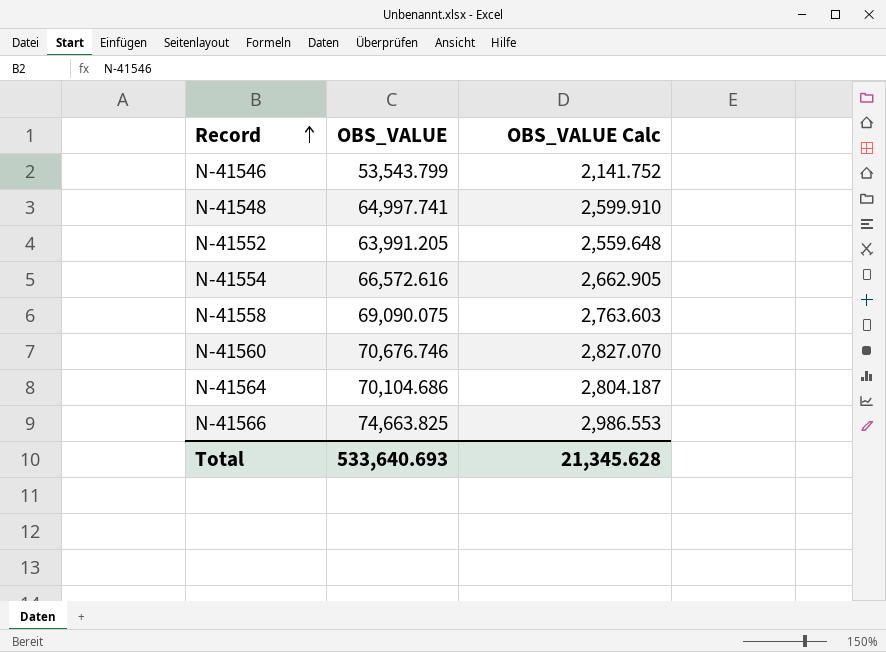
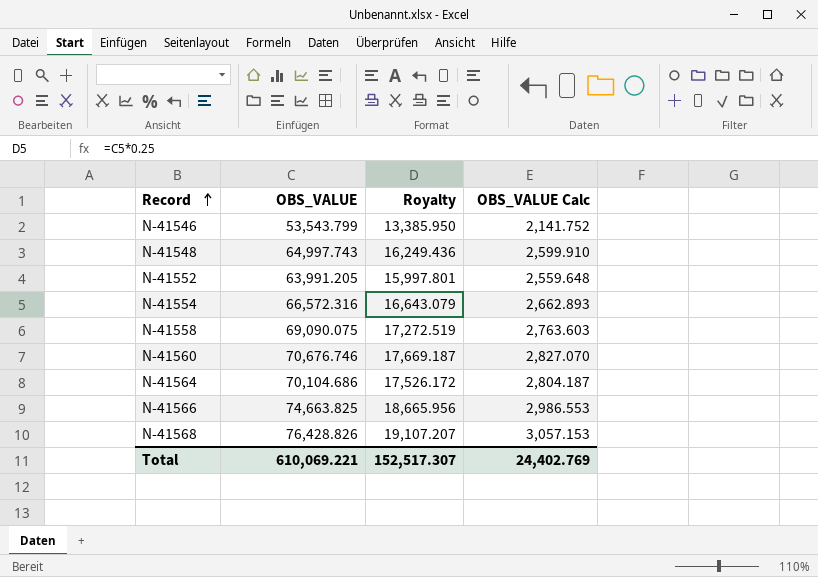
column Royalty | formula: none -> [OBS_VALUE] * 0.25
N-41548 | OBS_VALUE: 64,997.741 -> 64,997.743
N-41554 | OBS_VALUE: 66,572.616 -> 66,572.316
N-41554 | OBS_VALUE Calc: 2,662.905 -> 2,662.893
row N-41568: none -> 76,428.826 | 19,107.207 | 3,057.153
Total | OBS_VALUE: 533,640.693 -> 610,069.221
Total | OBS_VALUE Calc: 21,345.628 -> 24,402.769

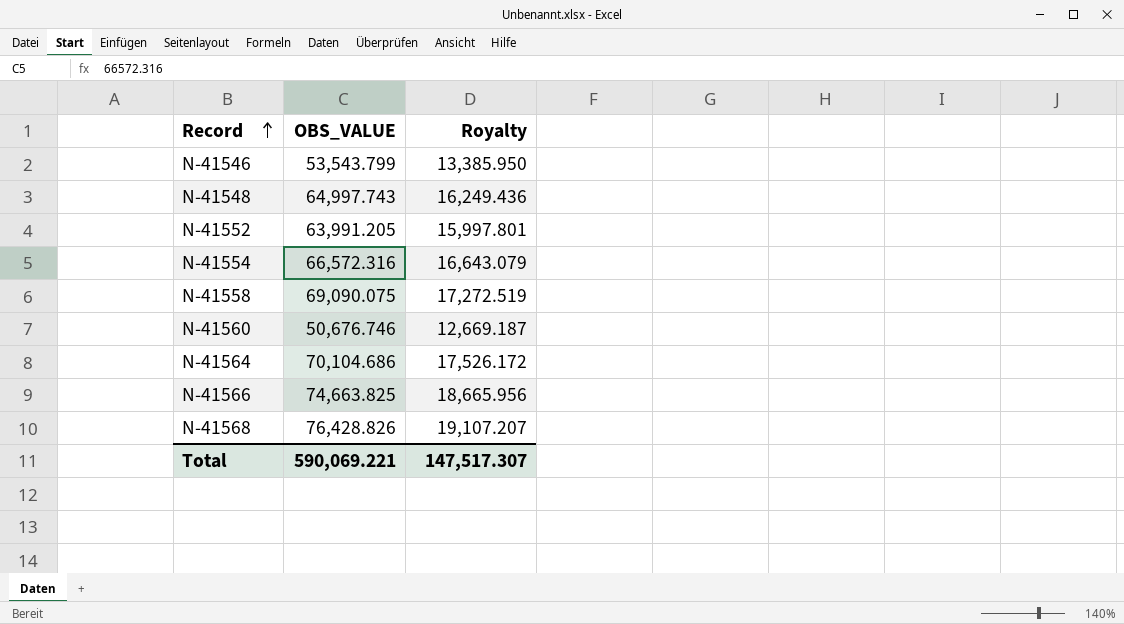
column OBS_VALUE Calc | formula: [OBS_VALUE] * 0.04 -> none
N-41560 | OBS_VALUE: 70,676.746 -> 50,676.746
N-41560 | Royalty: 17,669.187 -> 12,669.187
Total | OBS_VALUE: 610,069.221 -> 590,069.221
Total | Royalty: 152,517.307 -> 147,517.307

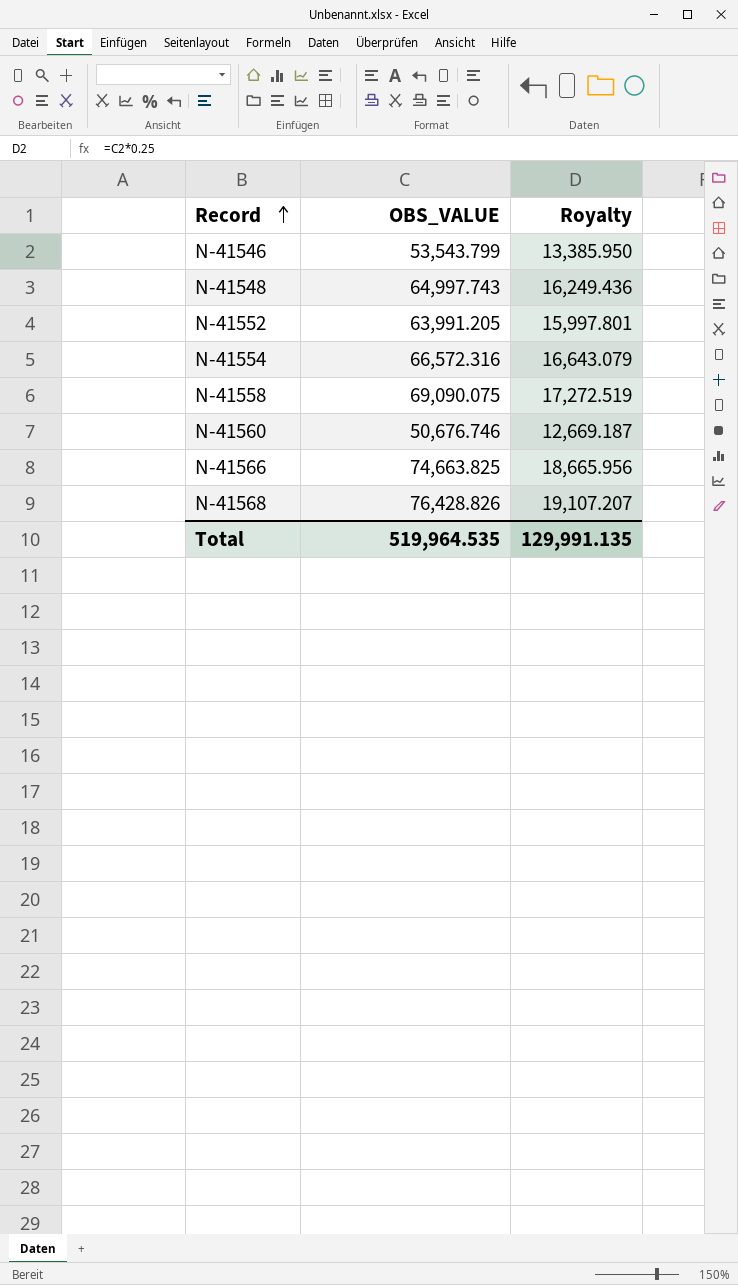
row N-41564: 70,104.686 | 17,526.172 -> none
Total | OBS_VALUE: 590,069.221 -> 519,964.535
Total | Royalty: 147,517.307 -> 129,991.135

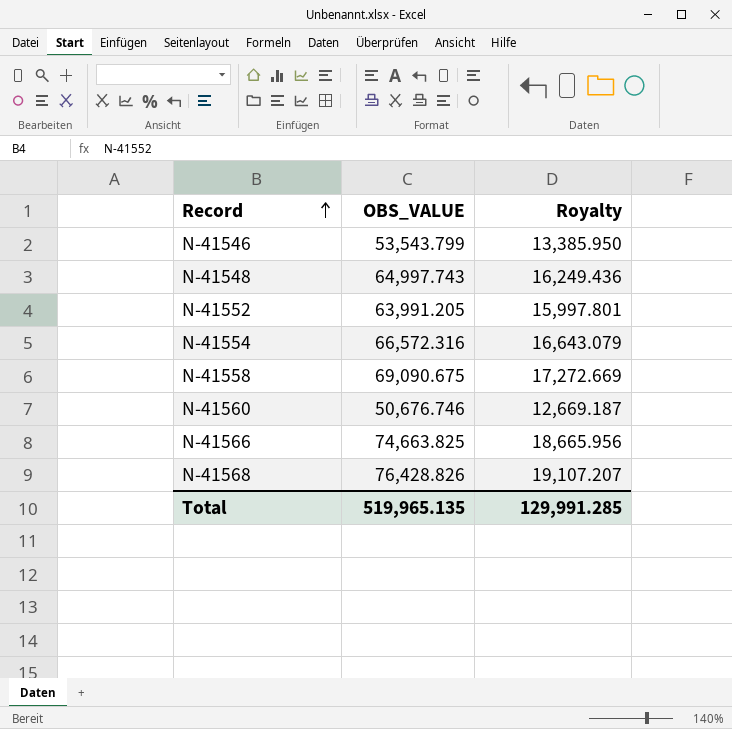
N-41558 | OBS_VALUE: 69,090.075 -> 69,090.675
N-41558 | Royalty: 17,272.519 -> 17,272.669
Total | OBS_VALUE: 519,964.535 -> 519,965.135
Total | Royalty: 129,991.135 -> 129,991.285

